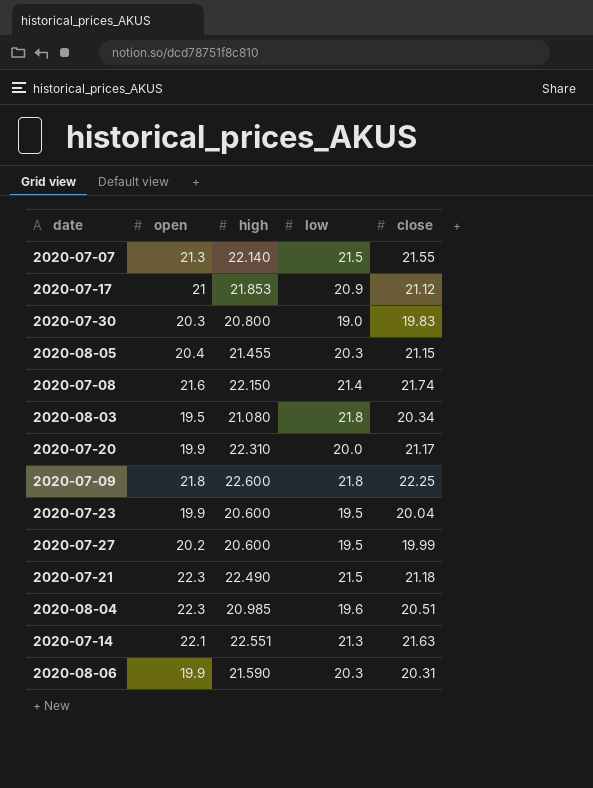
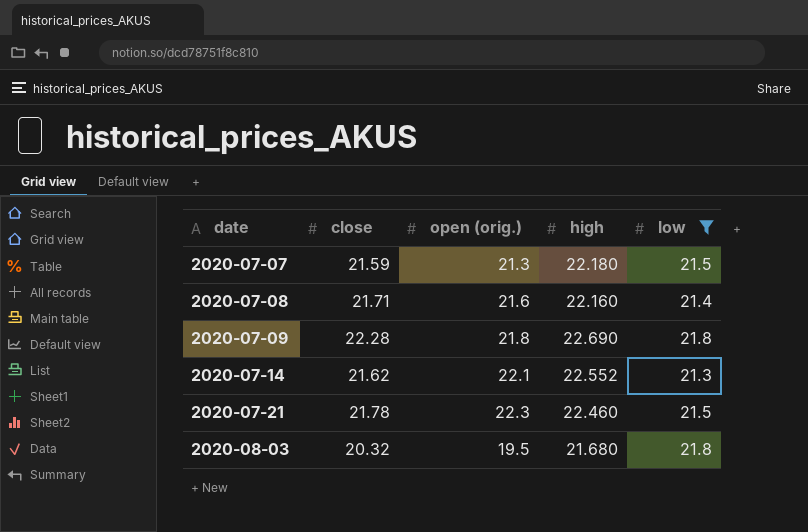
filter: none -> low >= 21.3
row order: none -> date ascending
column close | position: 5 -> 2
column name: open -> open (orig.)
2020-07-07 | close: 21.55 -> 21.59
2020-07-07 | high: 22.140 -> 22.180
2020-07-08 | close: 21.74 -> 21.71
2020-07-08 | high: 22.150 -> 22.160
2020-07-09 | close: 22.25 -> 22.28
2020-07-09 | high: 22.600 -> 22.690
2020-07-14 | close: 21.63 -> 21.62
2020-07-14 | high: 22.551 -> 22.552
2020-07-21 | close: 21.18 -> 21.78
2020-07-21 | high: 22.490 -> 22.460
2020-08-03 | close: 20.34 -> 20.32
2020-08-03 | high: 21.080 -> 21.680

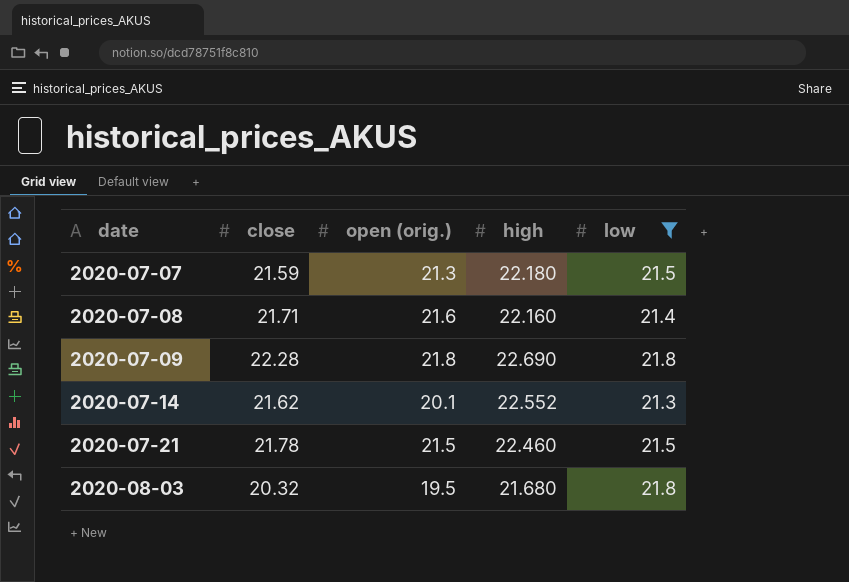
2020-07-14 | open (orig.): 22.1 -> 20.1
2020-07-21 | open (orig.): 22.3 -> 21.5

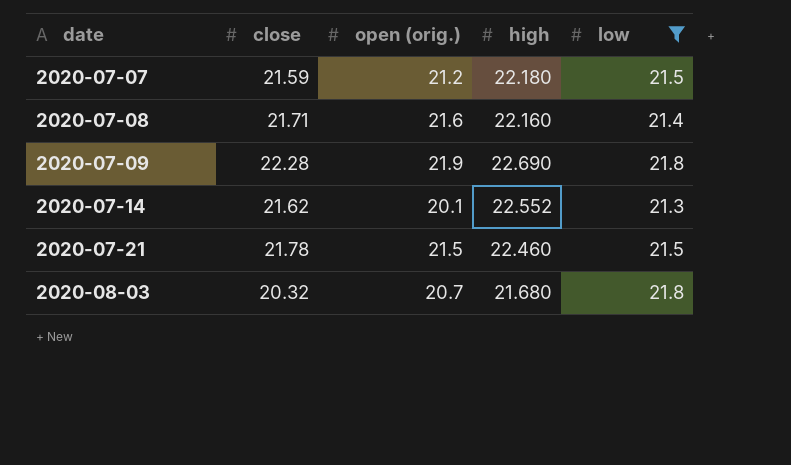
2020-07-07 | open (orig.): 21.3 -> 21.2
2020-07-09 | open (orig.): 21.8 -> 21.9
2020-08-03 | open (orig.): 19.5 -> 20.7

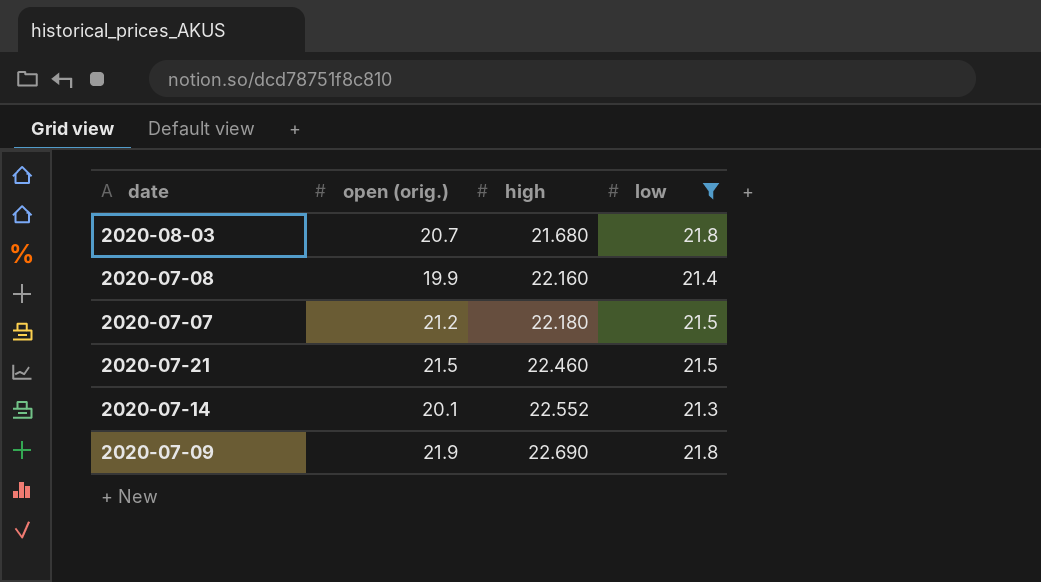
row order: date ascending -> high ascending
column close | position: 2 -> none
2020-07-08 | open (orig.): 21.6 -> 19.9

